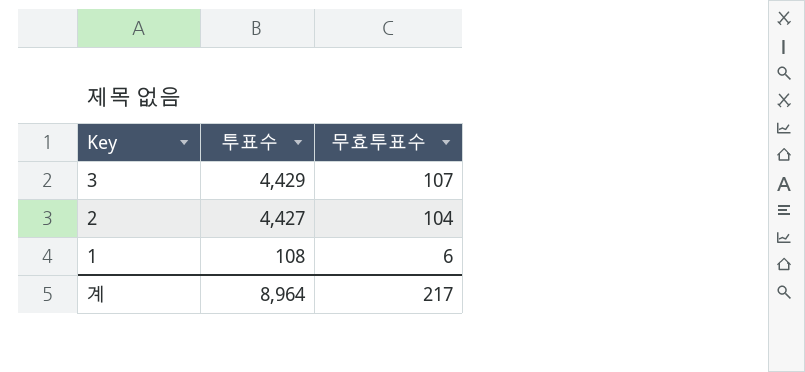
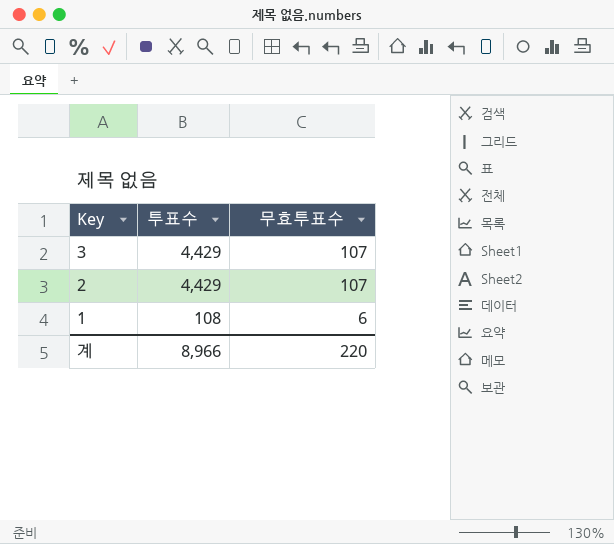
2 | 투표수: 4,427 -> 4,429
2 | 무효투표수: 104 -> 107
계 | 투표수: 8,964 -> 8,966
계 | 무효투표수: 217 -> 220

